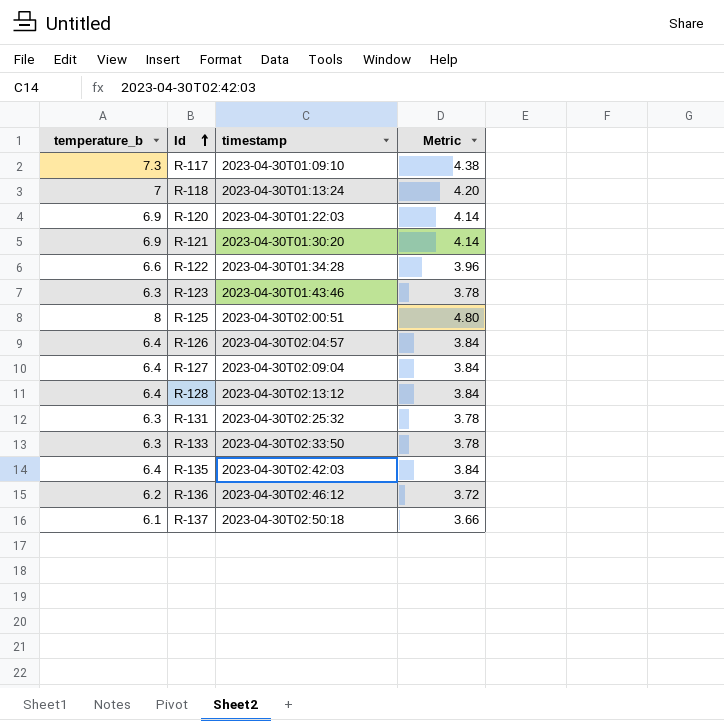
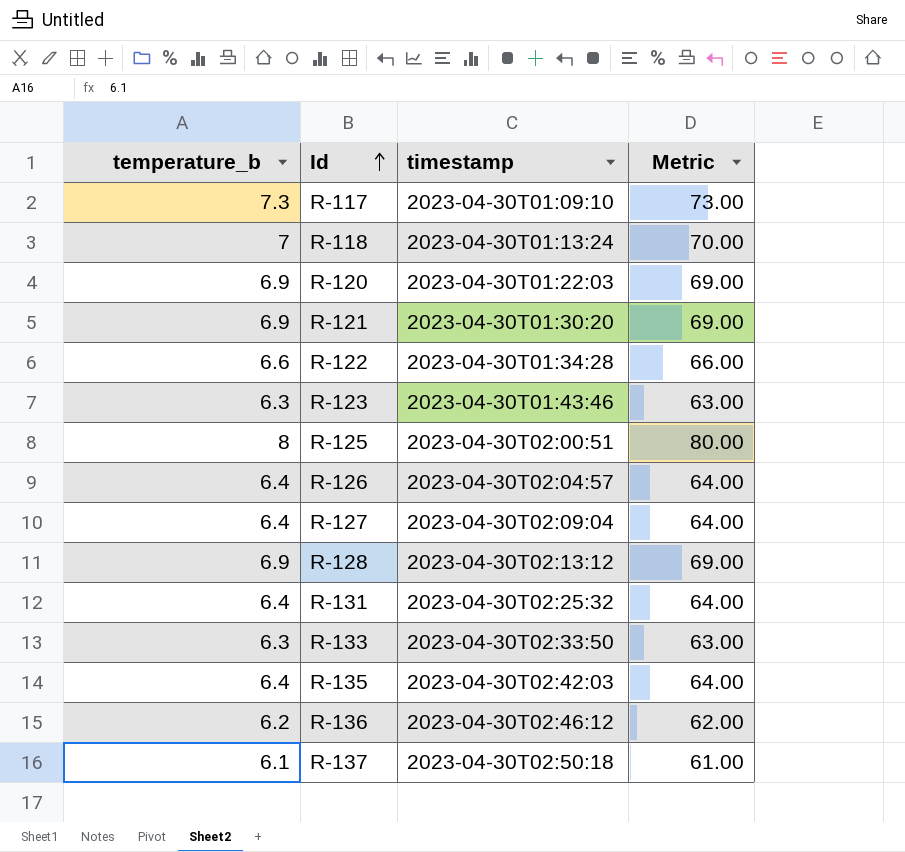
column Metric | formula: [temperature_b] * 0.6 -> [temperature_b] * 10
R-128 | temperature_b: 6.4 -> 6.9
R-131 | temperature_b: 6.3 -> 6.4

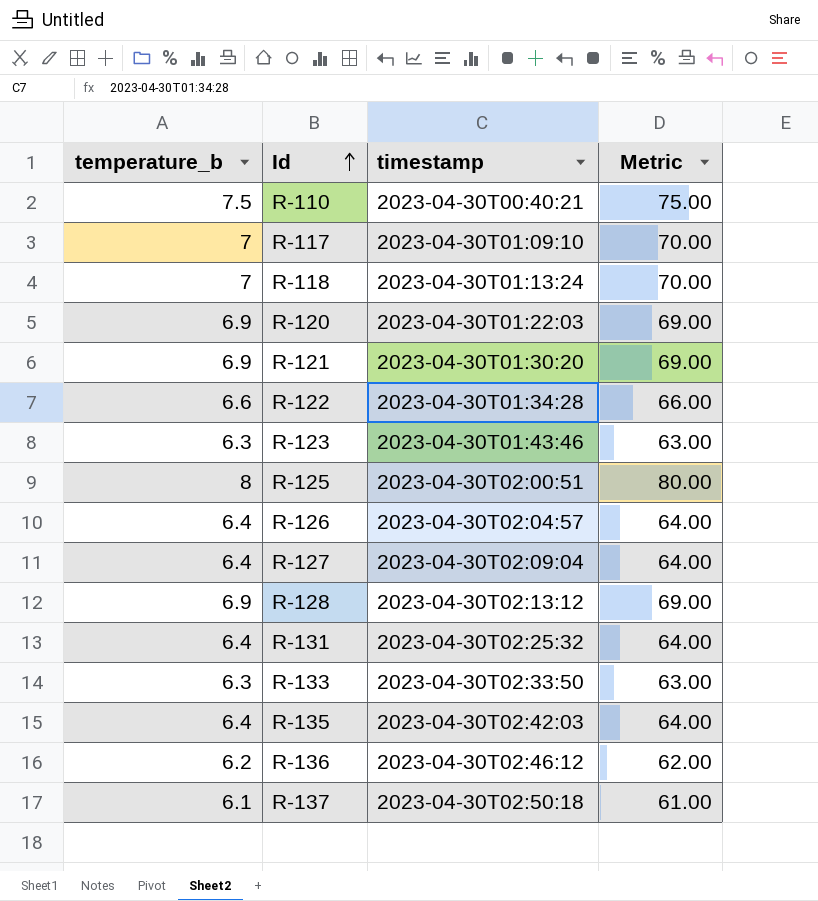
row R-110: none -> 7.5 | 2023-04-30T00:40:21 | 75.00
R-117 | temperature_b: 7.3 -> 7
R-117 | Metric: 73.00 -> 70.00

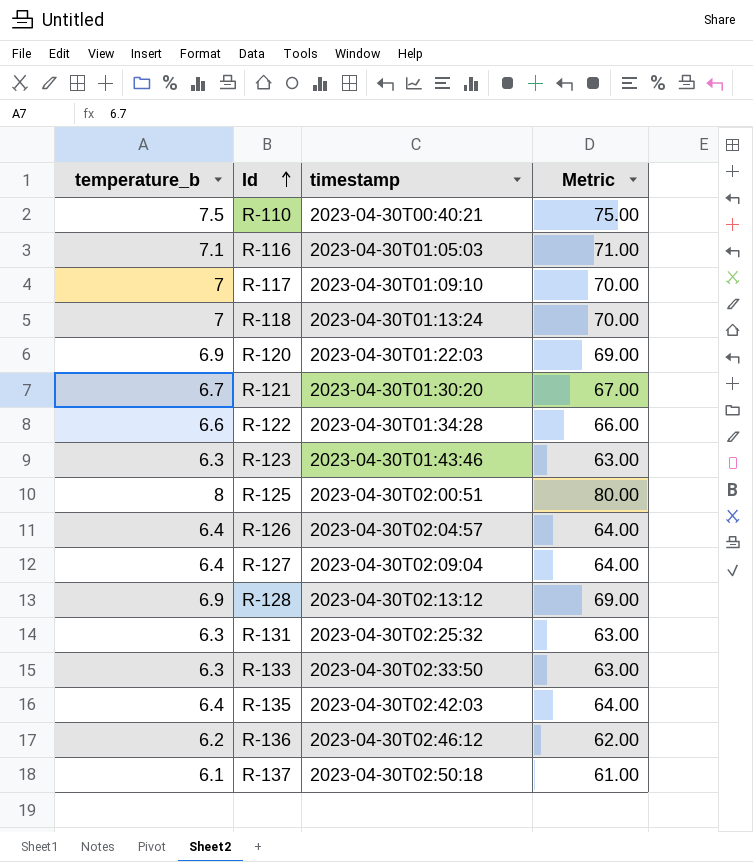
row R-116: none -> 7.1 | 2023-04-30T01:05:03 | 71.00
R-121 | temperature_b: 6.9 -> 6.7
R-121 | Metric: 69.00 -> 67.00
R-131 | temperature_b: 6.4 -> 6.3
R-131 | Metric: 64.00 -> 63.00

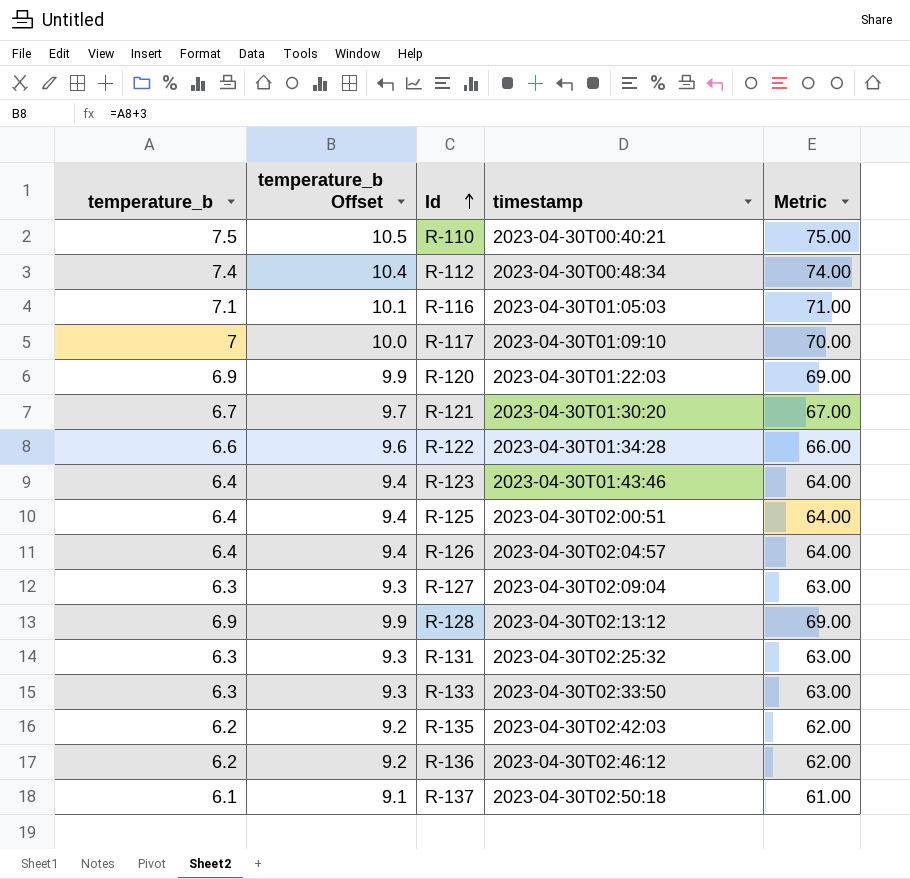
column temperature_b Offset | formula: none -> [temperature_b] + 3
row R-118: 7 | 2023-04-30T01:13:24 | 70.00 -> none
row R-112: none -> 7.4 | 10.4 | 2023-04-30T00:48:34 | 74.00
R-123 | temperature_b: 6.3 -> 6.4
R-123 | Metric: 63.00 -> 64.00
R-125 | temperature_b: 8 -> 6.4
R-125 | Metric: 80.00 -> 64.00
R-127 | temperature_b: 6.4 -> 6.3
R-127 | Metric: 64.00 -> 63.00
R-135 | temperature_b: 6.4 -> 6.2
R-135 | Metric: 64.00 -> 62.00

